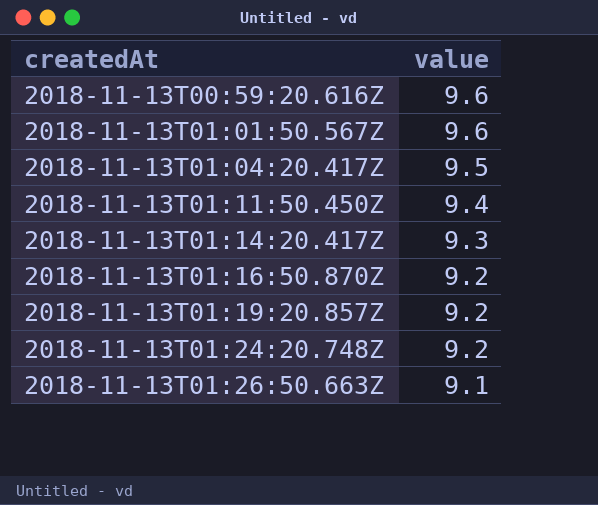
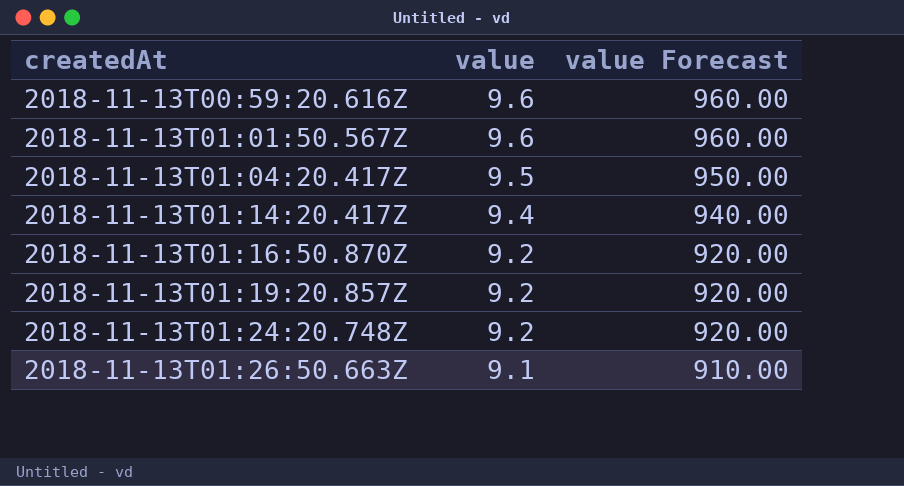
column value Forecast | formula: none -> [value] * 100
row 2018-11-13T01:11:50.450Z: 9.4 -> none
2018-11-13T01:14:20.417Z | value: 9.3 -> 9.4

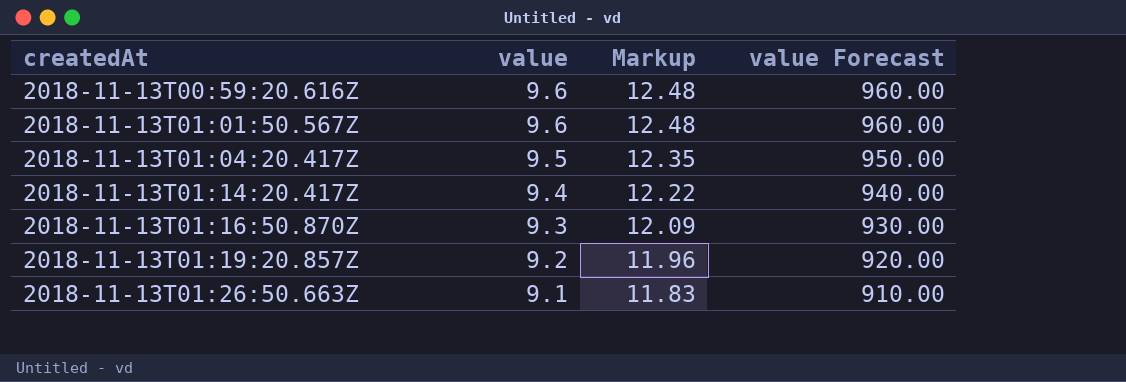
column Markup | formula: none -> [value] * 1.3
row 2018-11-13T01:24:20.748Z: 9.2 | 920.00 -> none
2018-11-13T01:16:50.870Z | value: 9.2 -> 9.3
2018-11-13T01:16:50.870Z | value Forecast: 920.00 -> 930.00

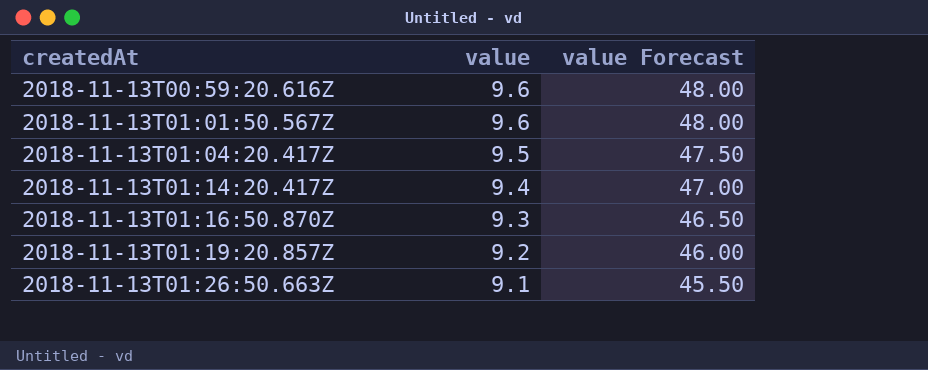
column Markup | formula: [value] * 1.3 -> none
column value Forecast | formula: [value] * 100 -> [value] * 5

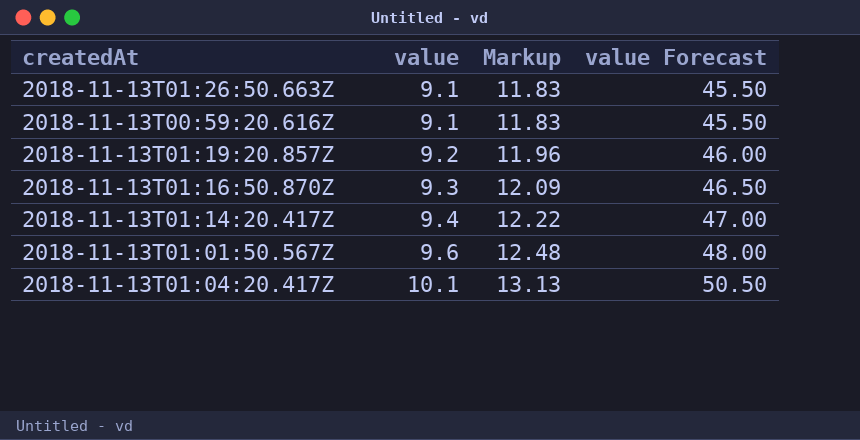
row order: createdAt ascending -> value ascending
column Markup | formula: none -> [value] * 1.3
2018-11-13T00:59:20.616Z | value: 9.6 -> 9.1
2018-11-13T00:59:20.616Z | value Forecast: 48.00 -> 45.50
2018-11-13T01:04:20.417Z | value: 9.5 -> 10.1
2018-11-13T01:04:20.417Z | value Forecast: 47.50 -> 50.50

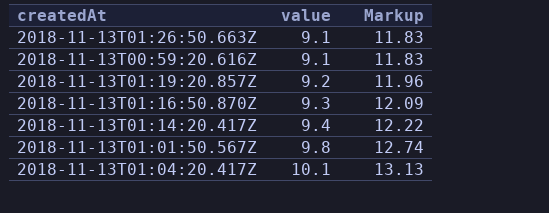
column value Forecast | formula: [value] * 5 -> none
2018-11-13T01:01:50.567Z | value: 9.6 -> 9.8
2018-11-13T01:01:50.567Z | Markup: 12.48 -> 12.74

